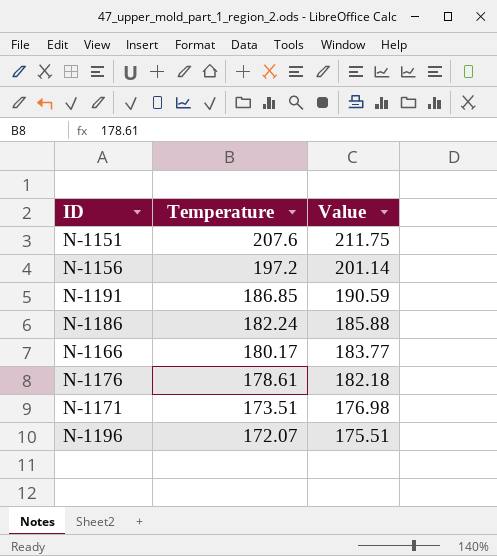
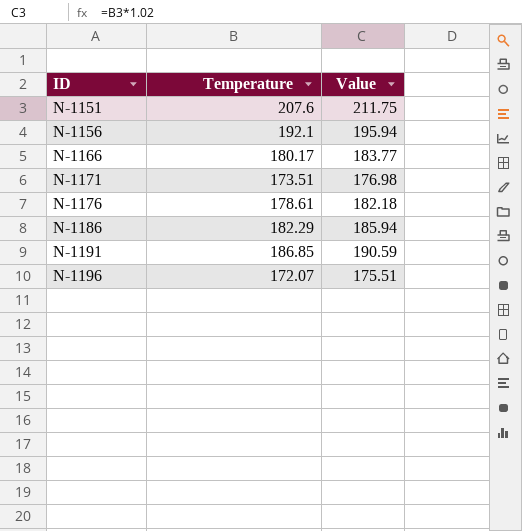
row order: Temperature descending -> ID ascending
N-1156 | Temperature: 197.2 -> 192.1
N-1156 | Value: 201.14 -> 195.94
N-1186 | Temperature: 182.24 -> 182.29
N-1186 | Value: 185.88 -> 185.94

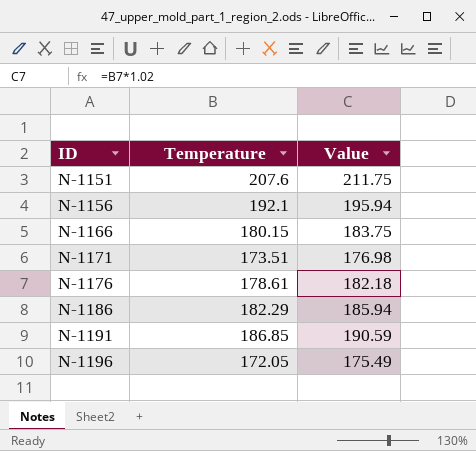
N-1166 | Temperature: 180.17 -> 180.15
N-1166 | Value: 183.77 -> 183.75
N-1196 | Temperature: 172.07 -> 172.05
N-1196 | Value: 175.51 -> 175.49

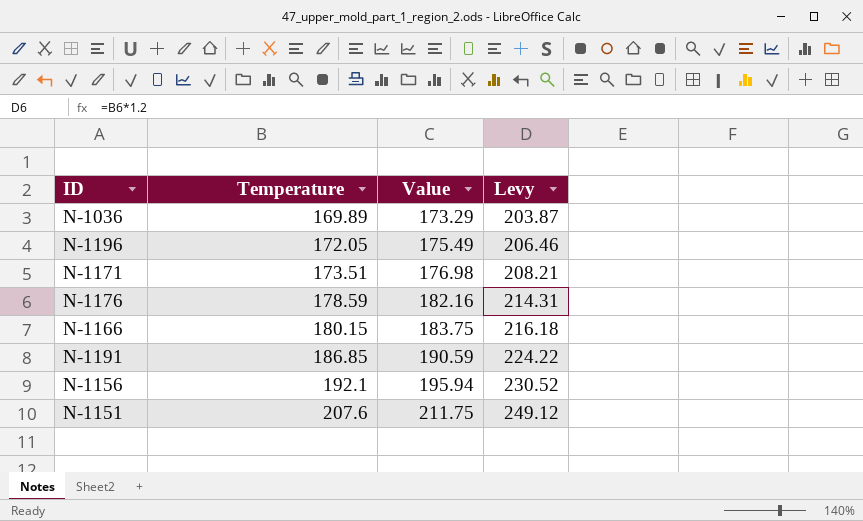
row order: ID ascending -> Temperature ascending
column Levy | formula: none -> [Temperature] * 1.2
row N-1186: 182.29 | 185.94 -> none
row N-1036: none -> 169.89 | 173.29 | 203.87
N-1176 | Temperature: 178.61 -> 178.59
N-1176 | Value: 182.18 -> 182.16

